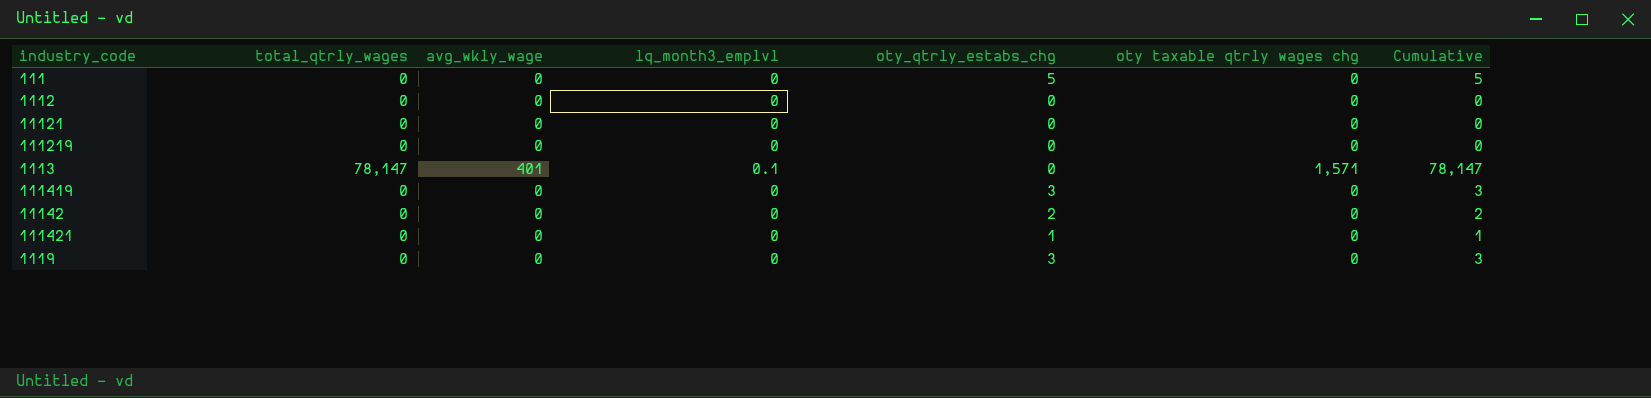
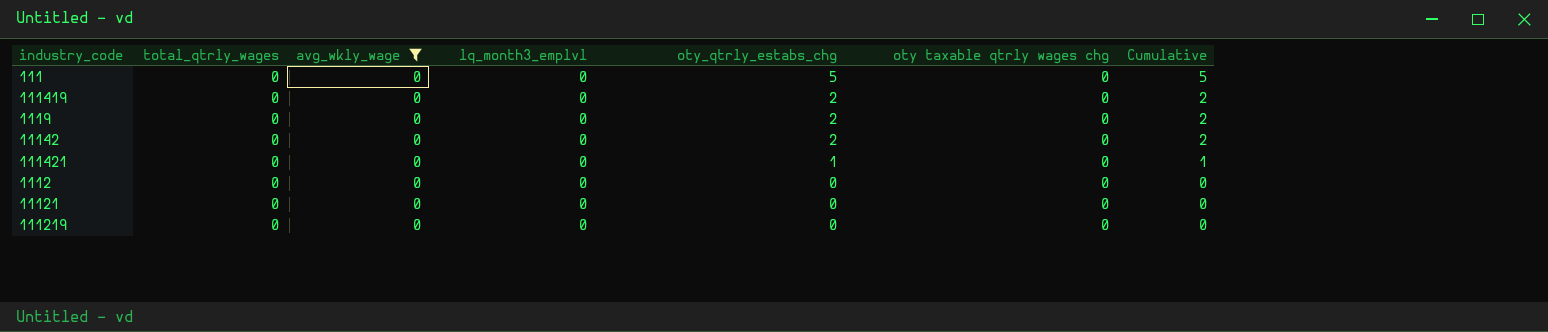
filter: none -> avg_wkly_wage = 0
row order: none -> oty_qtrly_estabs_chg descending
111419 | oty_qtrly_estabs_chg: 3 -> 2
111419 | Cumulative: 3 -> 2
1119 | oty_qtrly_estabs_chg: 3 -> 2
1119 | Cumulative: 3 -> 2

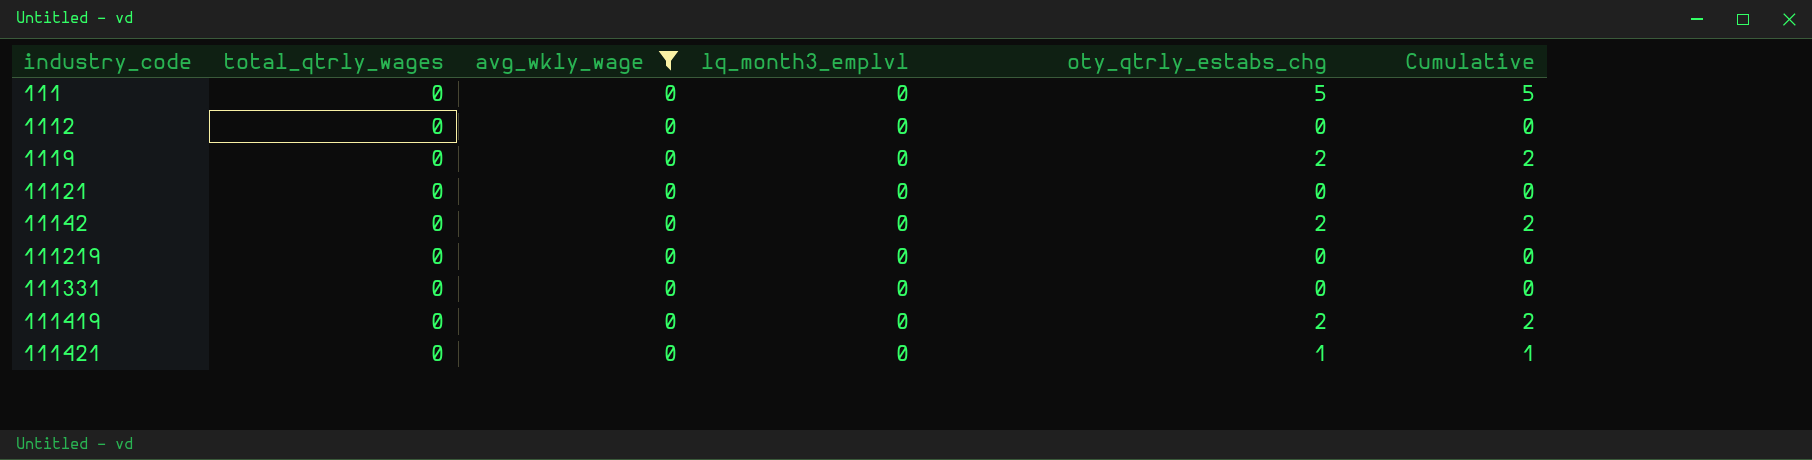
row order: oty_qtrly_estabs_chg descending -> industry_code ascending
column oty taxable qtrly wages chg | position: 6 -> none
row 111331: none -> 0 | 0 | 0 | 0 | 0

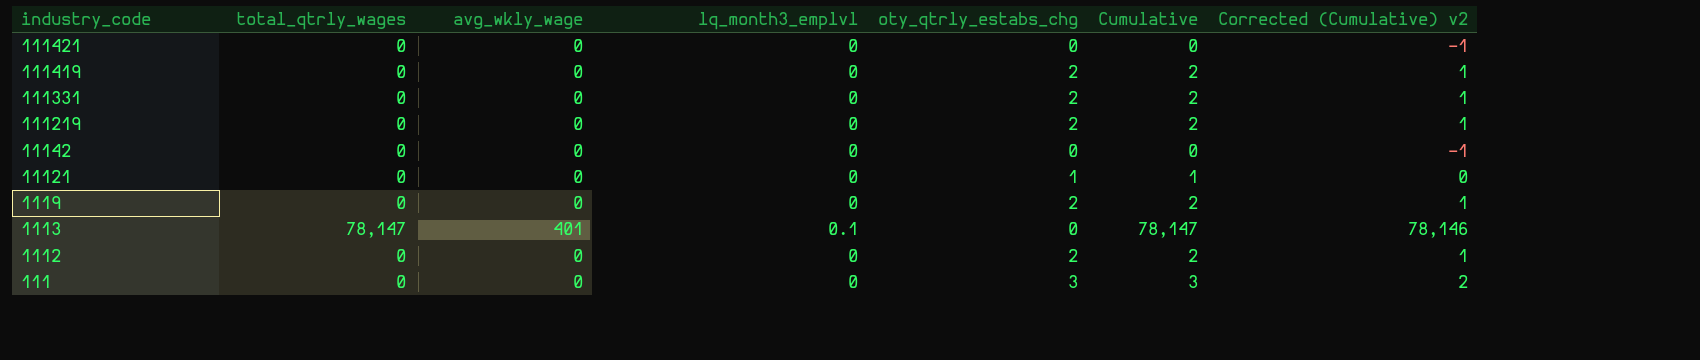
filter: avg_wkly_wage = 0 -> none
row order: industry_code ascending -> industry_code descending
column Corrected (Cumulative) v2 | formula: none -> [Cumulative] - 1
111421 | oty_qtrly_estabs_chg: 1 -> 0
111421 | Cumulative: 1 -> 0
111331 | oty_qtrly_estabs_chg: 0 -> 2
111331 | Cumulative: 0 -> 2
111219 | oty_qtrly_estabs_chg: 0 -> 2
111219 | Cumulative: 0 -> 2
11142 | oty_qtrly_estabs_chg: 2 -> 0
11142 | Cumulative: 2 -> 0
11121 | oty_qtrly_estabs_chg: 0 -> 1
11121 | Cumulative: 0 -> 1
1112 | oty_qtrly_estabs_chg: 0 -> 2
1112 | Cumulative: 0 -> 2
111 | oty_qtrly_estabs_chg: 5 -> 3
111 | Cumulative: 5 -> 3

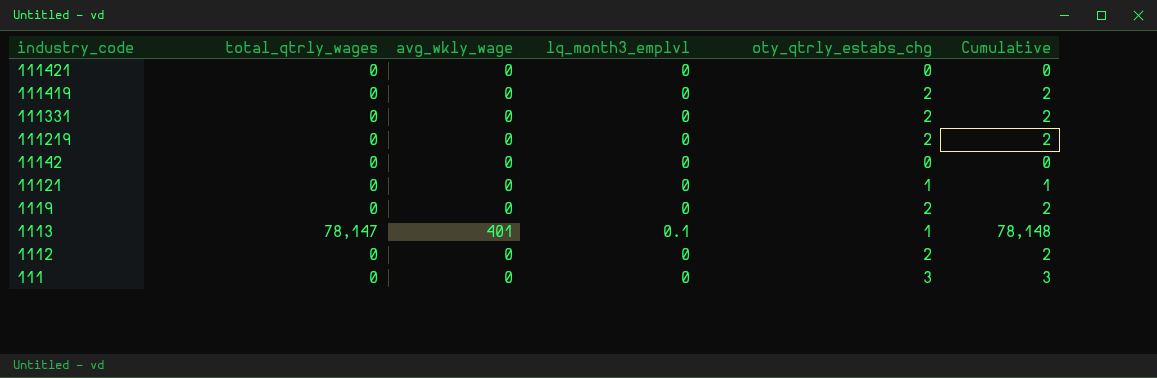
column Corrected (Cumulative) v2 | formula: [Cumulative] - 1 -> none
1113 | oty_qtrly_estabs_chg: 0 -> 1
1113 | Cumulative: 78,147 -> 78,148

